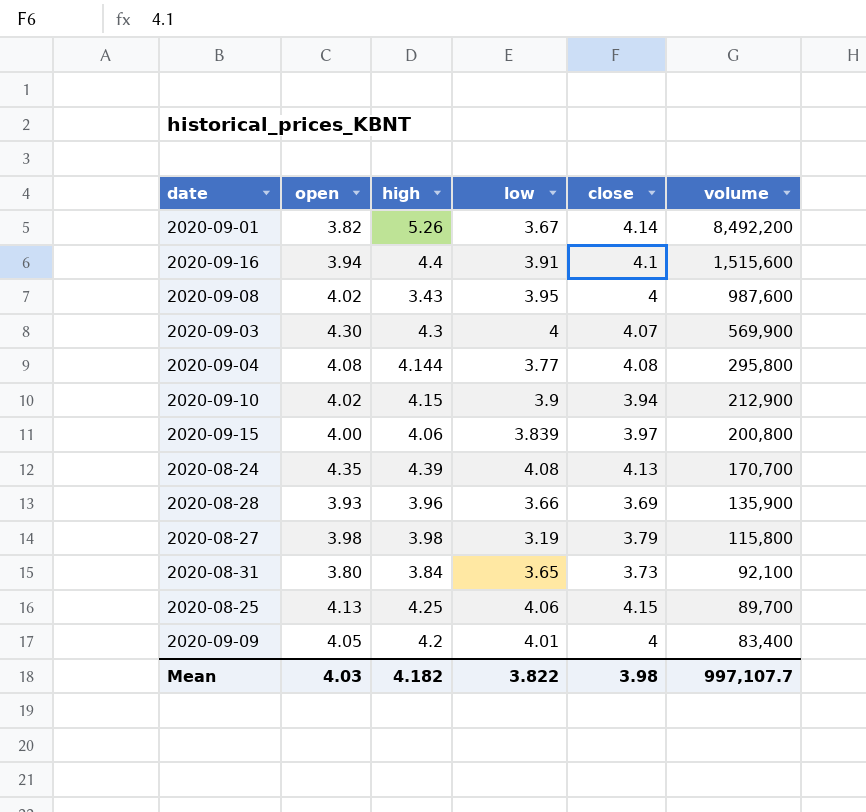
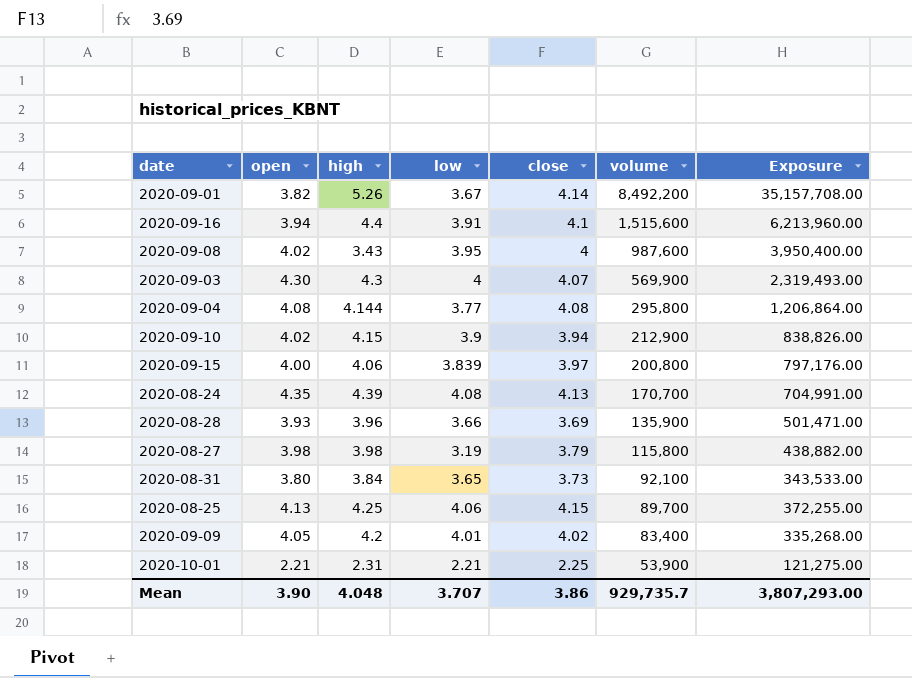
column Exposure | formula: none -> [close] * [volume]
2020-09-09 | close: 4 -> 4.02
row 2020-10-01: none -> 2.21 | 2.31 | 2.21 | 2.25 | 53,900 | 121,275.00
Mean | open: 4.03 -> 3.90
Mean | high: 4.182 -> 4.048
Mean | low: 3.822 -> 3.707
Mean | close: 3.98 -> 3.86
Mean | volume: 997,107.7 -> 929,735.7

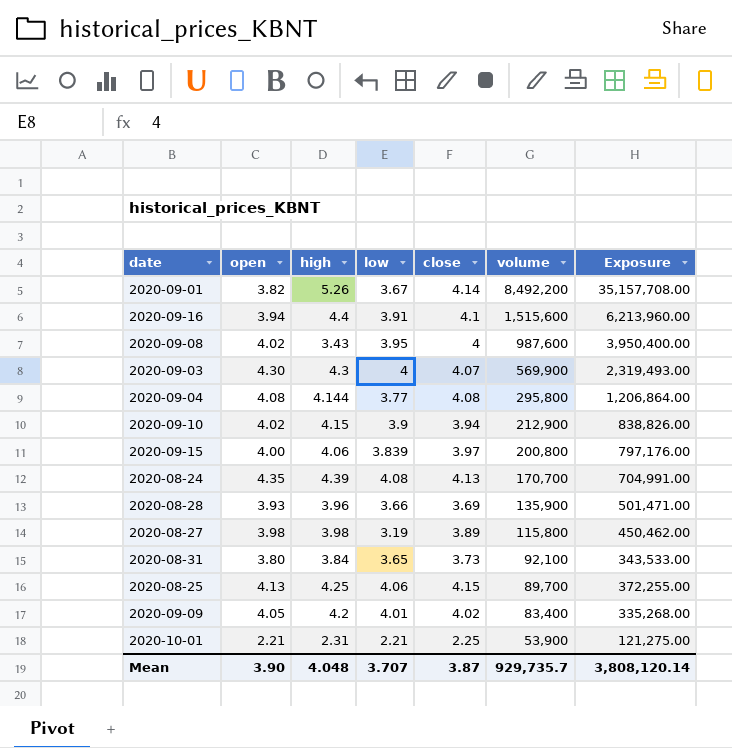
2020-08-27 | close: 3.79 -> 3.89
2020-08-27 | Exposure: 438,882.00 -> 450,462.00
Mean | close: 3.86 -> 3.87
Mean | Exposure: 3,807,293.00 -> 3,808,120.14

